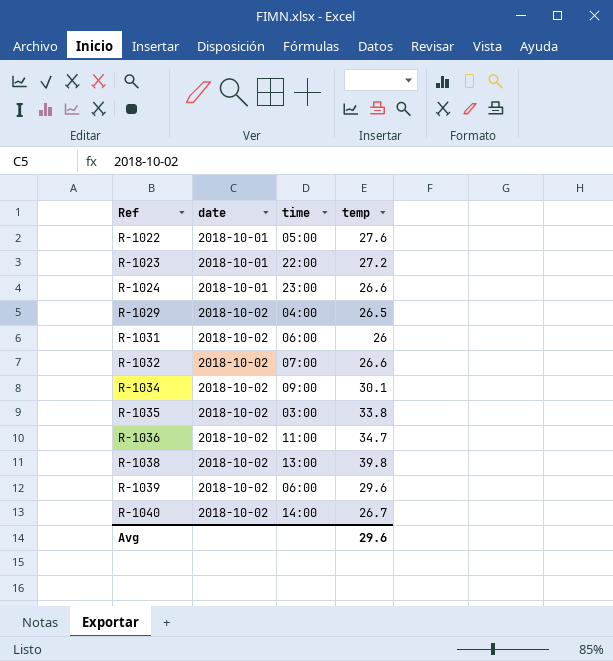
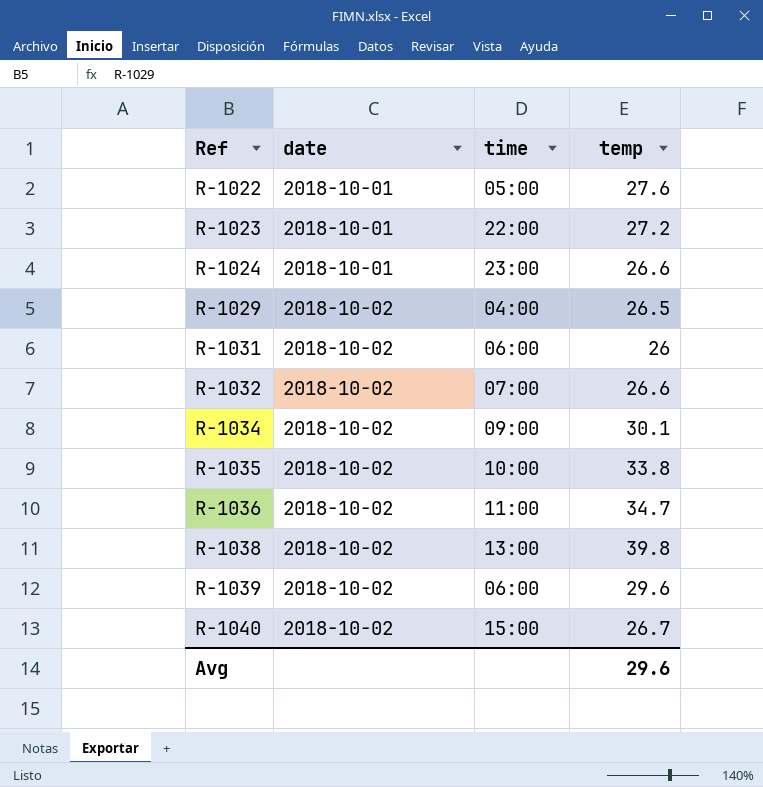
R-1035 | time: 03:00 -> 10:00
R-1040 | time: 14:00 -> 15:00

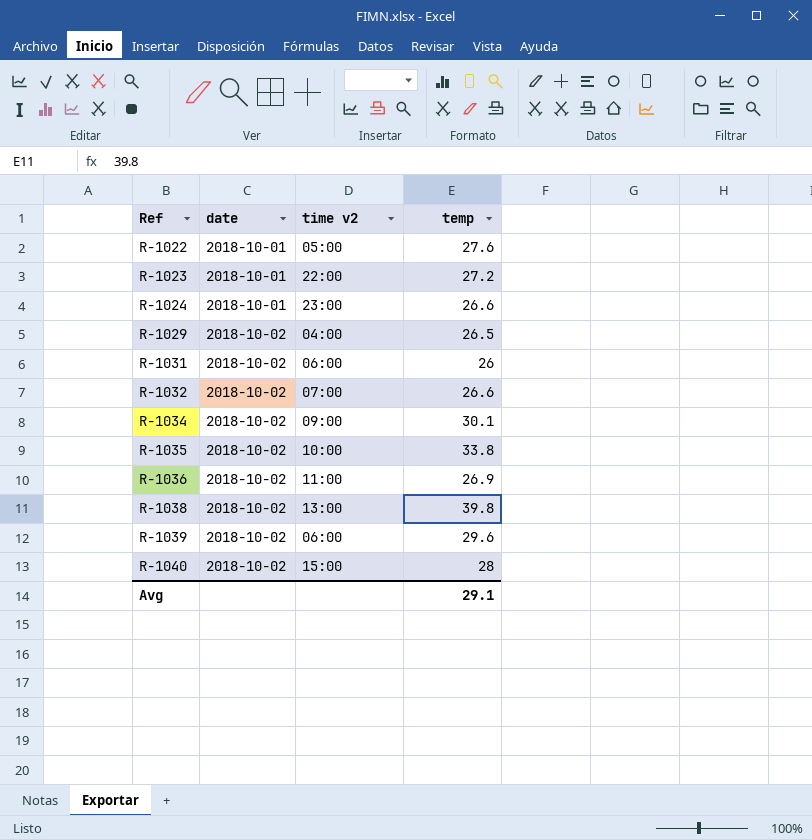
column name: time -> time v2
R-1036 | temp: 34.7 -> 26.9
R-1040 | temp: 26.7 -> 28
Avg | temp: 29.6 -> 29.1

